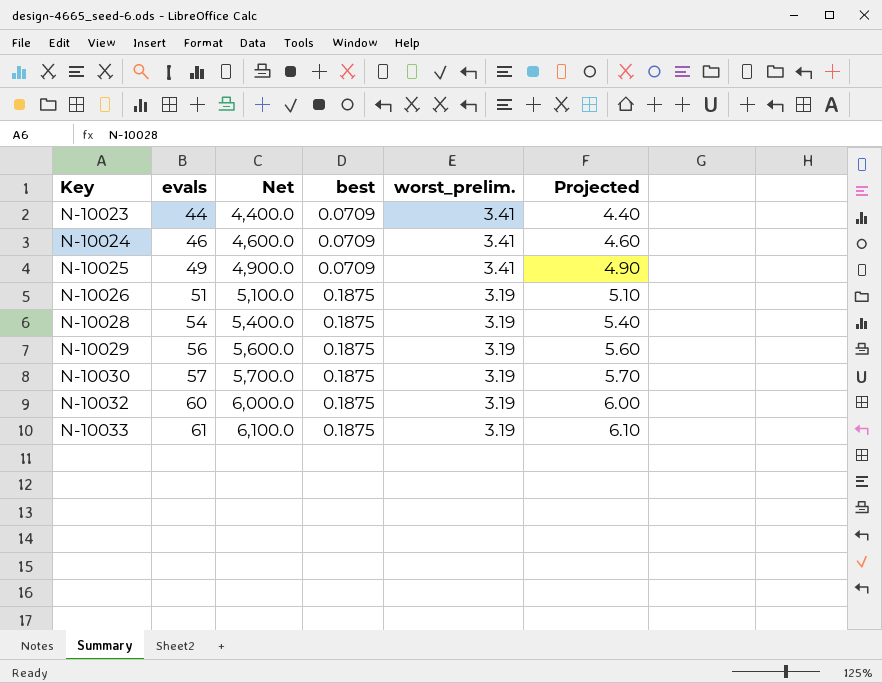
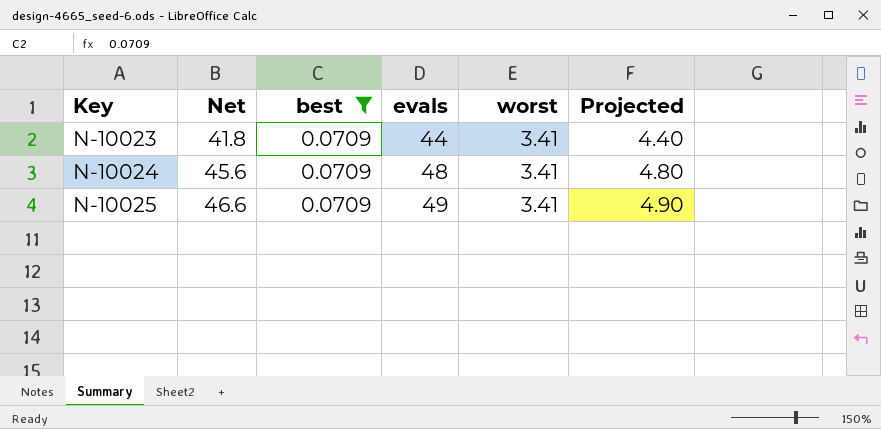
filter: none -> best = 0.0709
column Net | formula: [evals] * 100 -> [evals] * 0.95
column evals | position: 2 -> 4
column name: worst_prelim. -> worst
N-10024 | evals: 46 -> 48
N-10024 | Projected: 4.60 -> 4.80

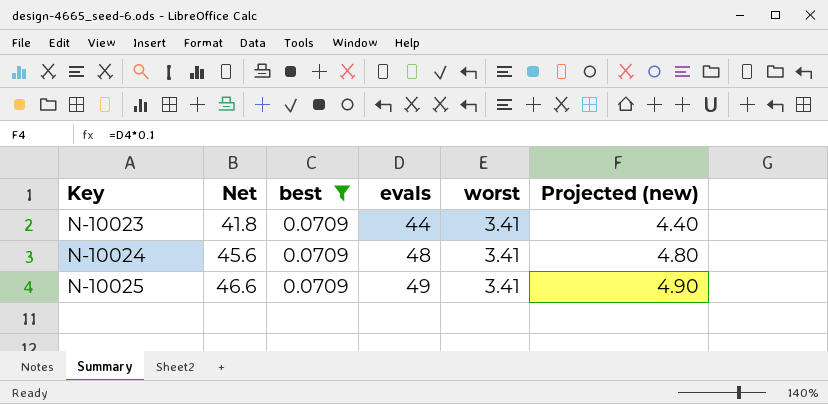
column name: Projected -> Projected (new)

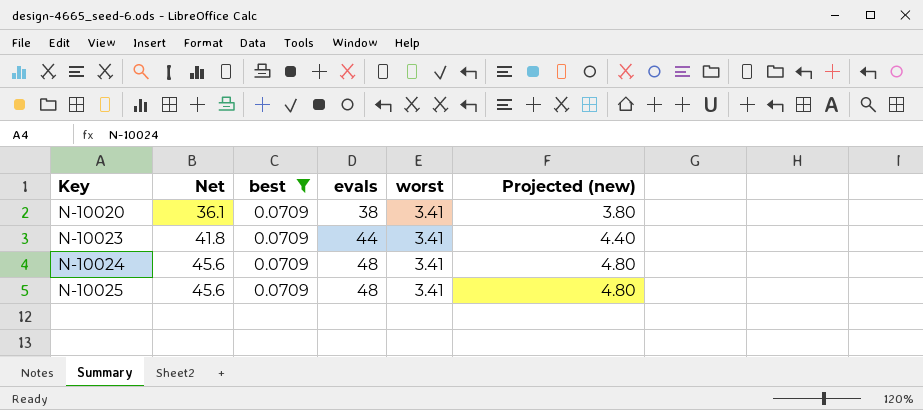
row N-10020: none -> 36.1 | 0.0709 | 38 | 3.41 | 3.80
N-10025 | Net: 46.6 -> 45.6
N-10025 | evals: 49 -> 48
N-10025 | Projected (new): 4.90 -> 4.80

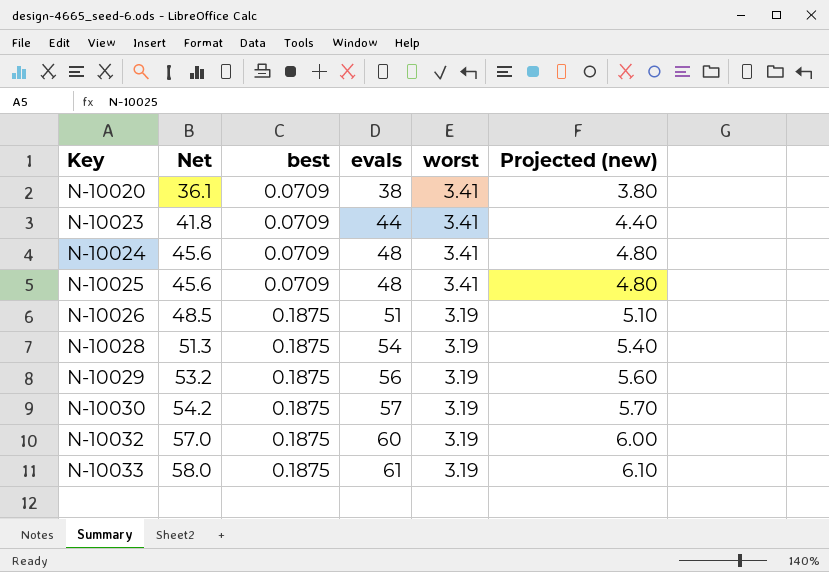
filter: best = 0.0709 -> none

